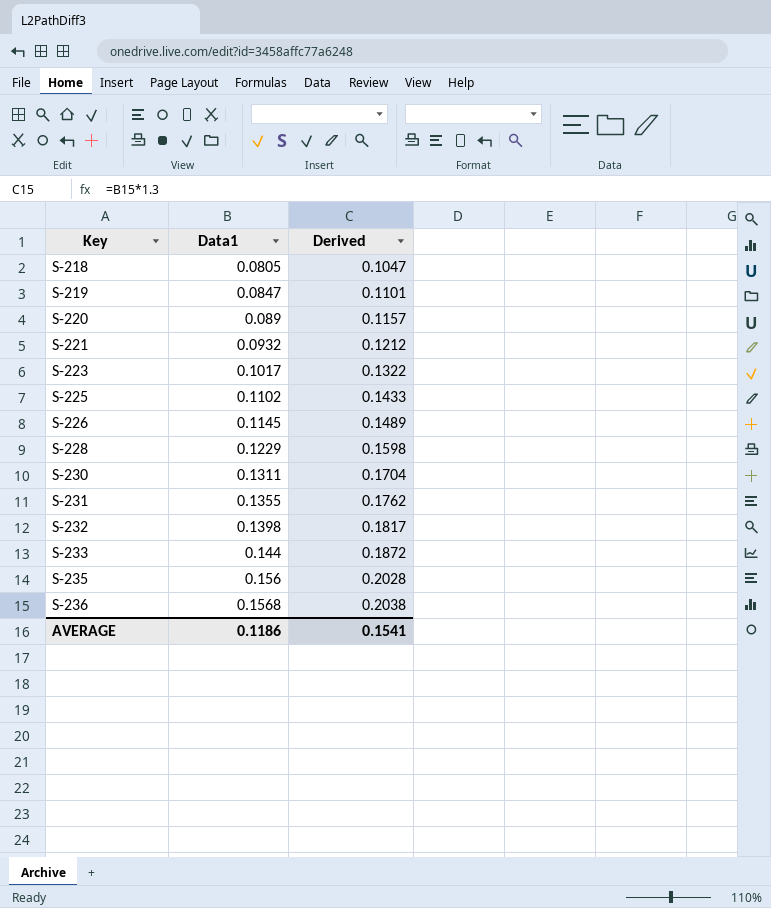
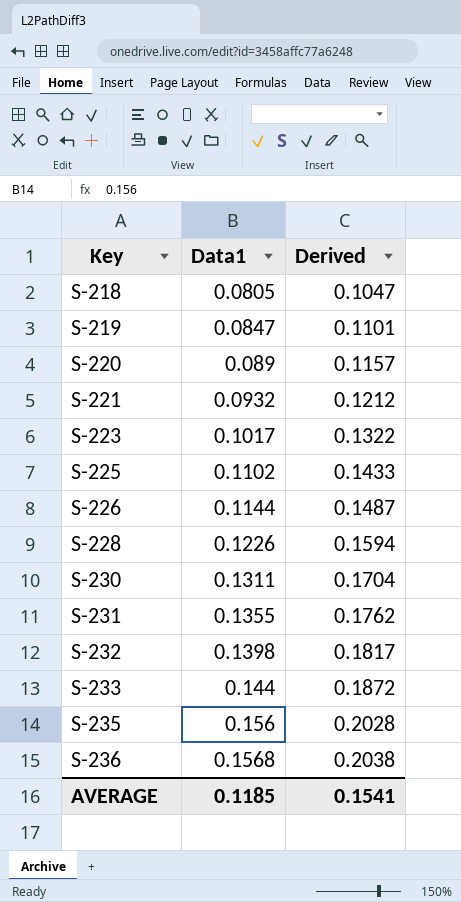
S-226 | Data1: 0.1145 -> 0.1144
S-226 | Derived: 0.1489 -> 0.1487
S-228 | Data1: 0.1229 -> 0.1226
S-228 | Derived: 0.1598 -> 0.1594
AVERAGE | Data1: 0.1186 -> 0.1185

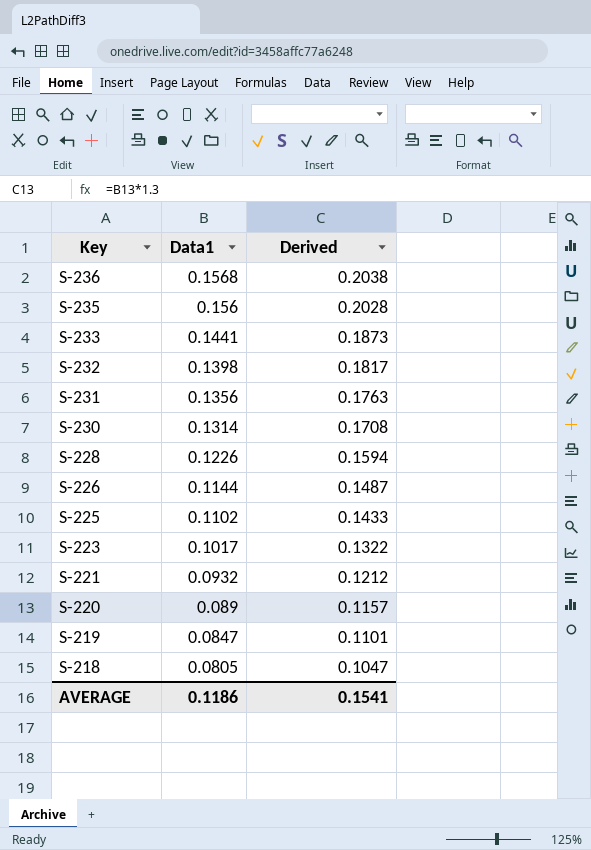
row order: Key ascending -> Key descending
S-233 | Data1: 0.144 -> 0.1441
S-233 | Derived: 0.1872 -> 0.1873
S-231 | Data1: 0.1355 -> 0.1356
S-231 | Derived: 0.1762 -> 0.1763
S-230 | Data1: 0.1311 -> 0.1314
S-230 | Derived: 0.1704 -> 0.1708
AVERAGE | Data1: 0.1185 -> 0.1186

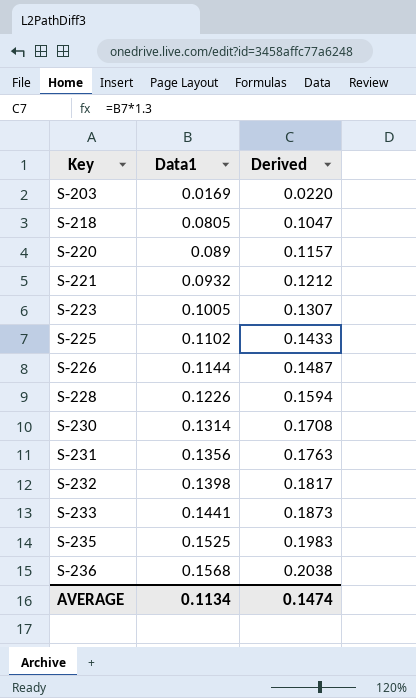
row order: Key descending -> Key ascending
row S-219: 0.0847 | 0.1101 -> none
row S-203: none -> 0.0169 | 0.0220
S-223 | Data1: 0.1017 -> 0.1005
S-223 | Derived: 0.1322 -> 0.1307
S-235 | Data1: 0.156 -> 0.1525
S-235 | Derived: 0.2028 -> 0.1983
AVERAGE | Data1: 0.1186 -> 0.1134
AVERAGE | Derived: 0.1541 -> 0.1474

